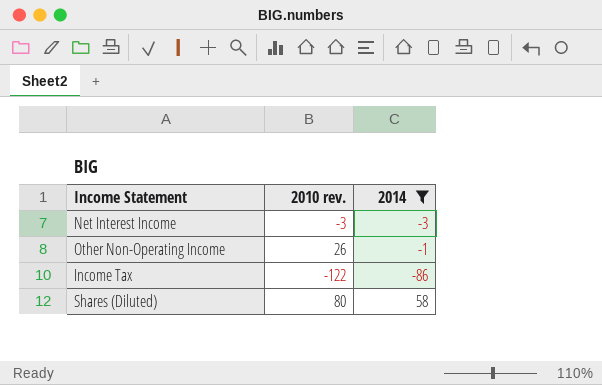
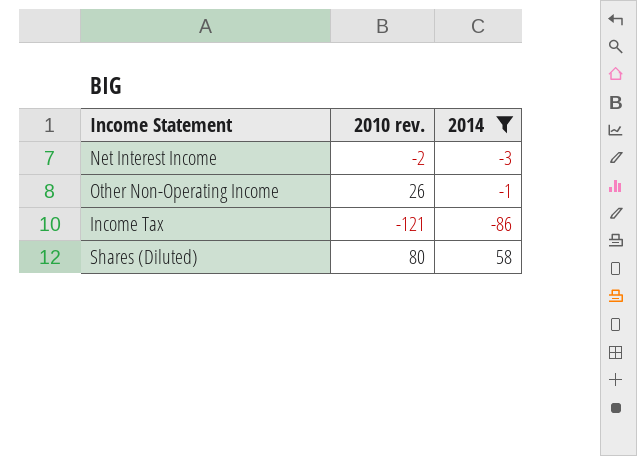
Net Interest Income | 2010 rev.: -3 -> -2
Income Tax | 2010 rev.: -122 -> -121

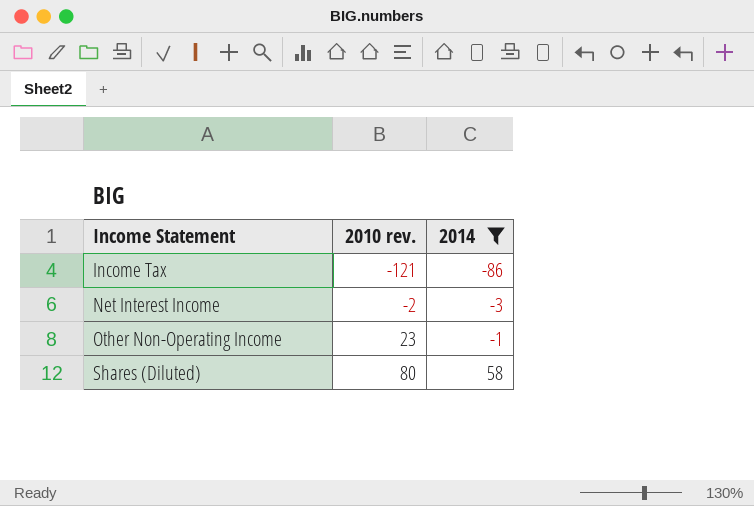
row order: none -> Income Statement ascending
Other Non-Operating Income | 2010 rev.: 26 -> 23

